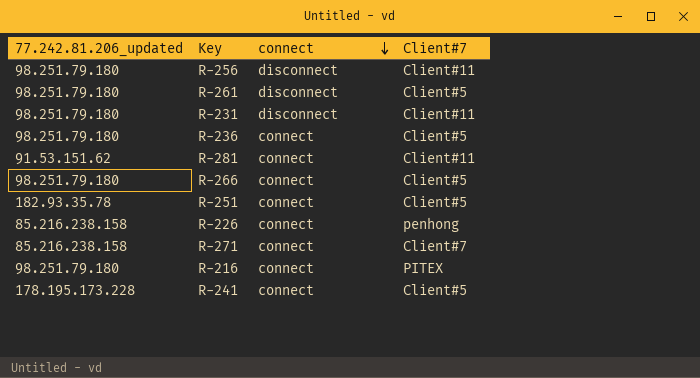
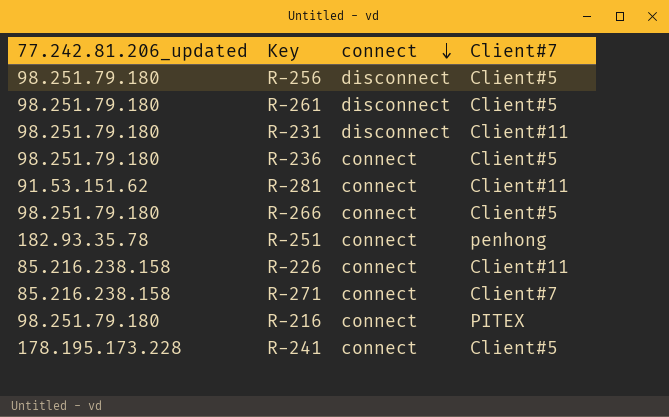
R-256 | Client#7: Client#11 -> Client#5
R-251 | Client#7: Client#5 -> penhong
R-226 | Client#7: penhong -> Client#11

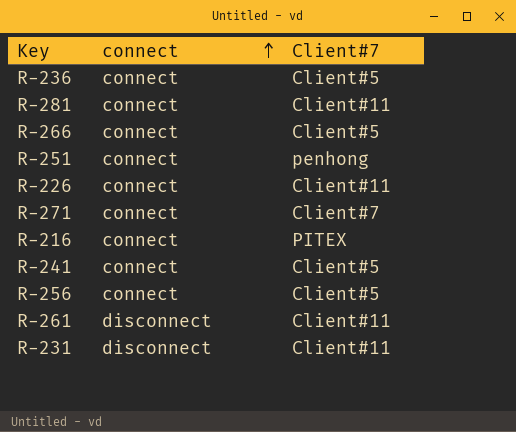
row order: connect descending -> connect ascending
column 77.242.81.206_updated | position: 1 -> none
R-256 | connect: disconnect -> connect
R-261 | Client#7: Client#5 -> Client#11

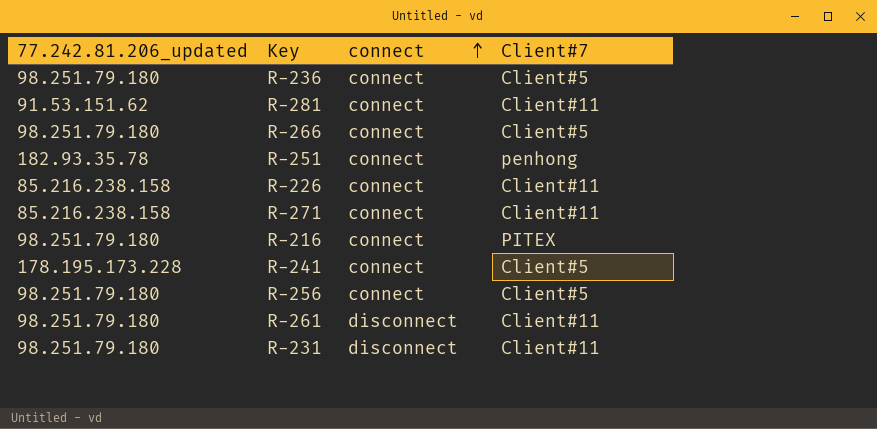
column 77.242.81.206_updated | position: none -> 1
R-271 | Client#7: Client#7 -> Client#11

